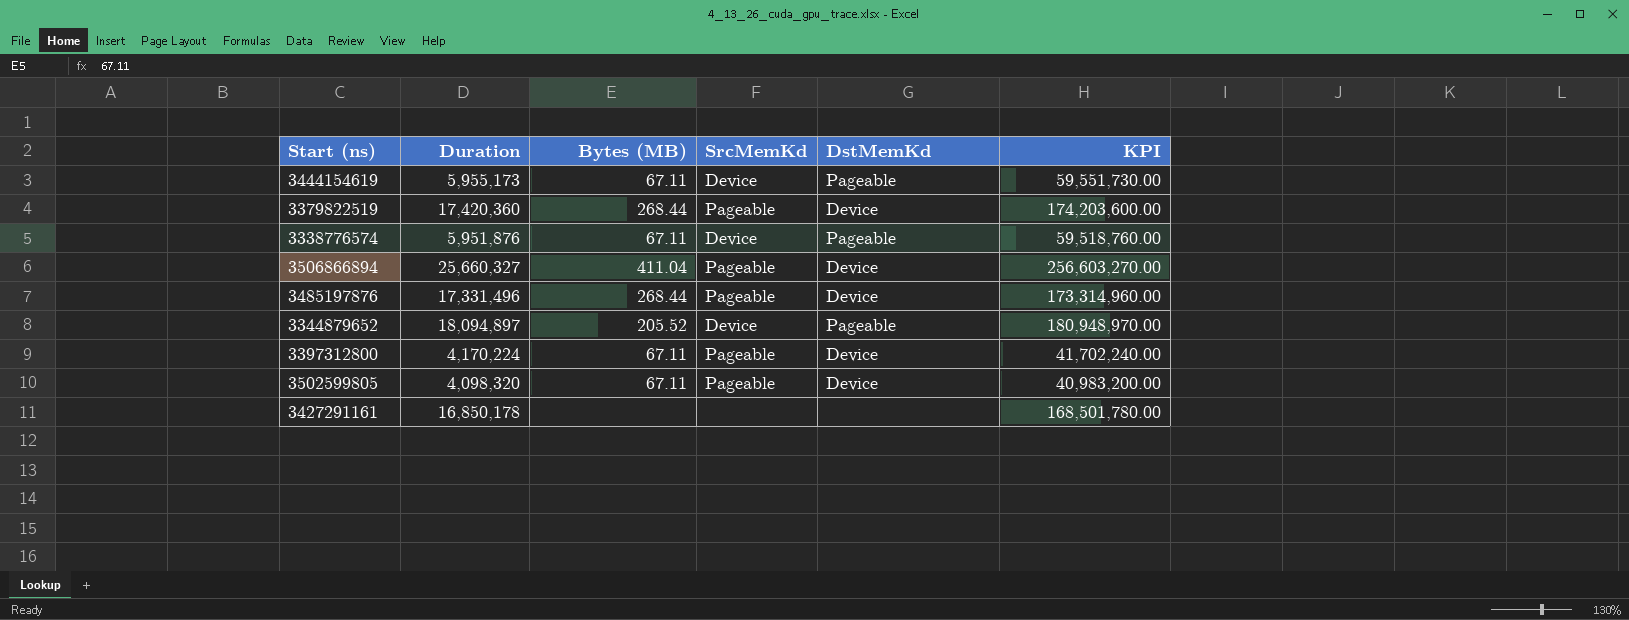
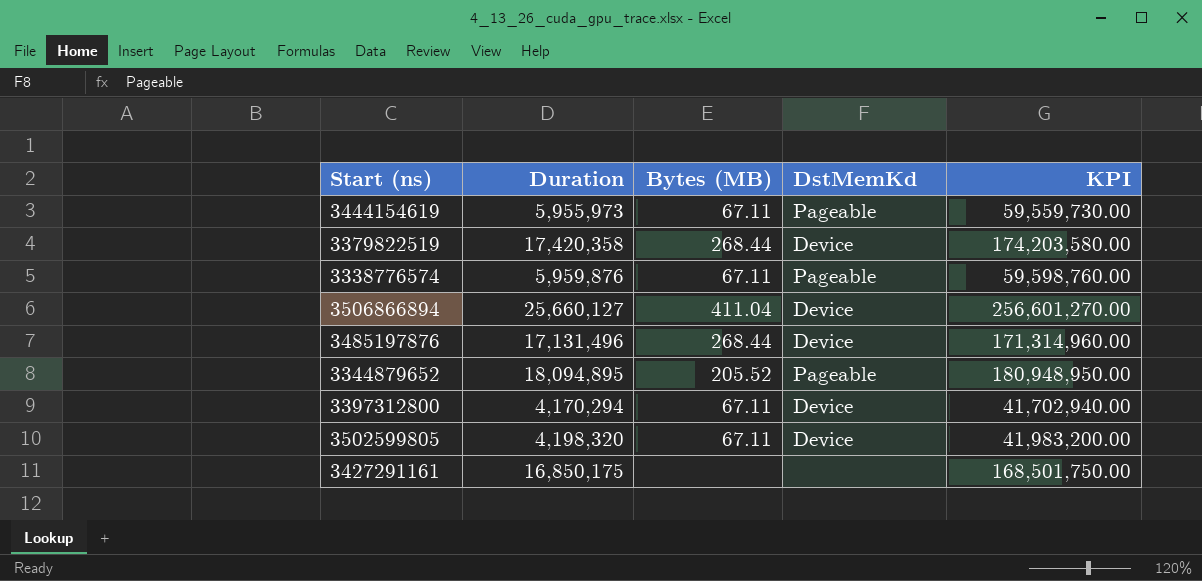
column SrcMemKd | position: 4 -> none
3444154619 | Duration: 5,955,173 -> 5,955,973
3444154619 | KPI: 59,551,730.00 -> 59,559,730.00
3379822519 | Duration: 17,420,360 -> 17,420,358
3379822519 | KPI: 174,203,600.00 -> 174,203,580.00
3338776574 | Duration: 5,951,876 -> 5,959,876
3338776574 | KPI: 59,518,760.00 -> 59,598,760.00
3506866894 | Duration: 25,660,327 -> 25,660,127
3506866894 | KPI: 256,603,270.00 -> 256,601,270.00
3485197876 | Duration: 17,331,496 -> 17,131,496
3485197876 | KPI: 173,314,960.00 -> 171,314,960.00
3344879652 | Duration: 18,094,897 -> 18,094,895
3344879652 | KPI: 180,948,970.00 -> 180,948,950.00
3397312800 | Duration: 4,170,224 -> 4,170,294
3397312800 | KPI: 41,702,240.00 -> 41,702,940.00
3502599805 | Duration: 4,098,320 -> 4,198,320
3502599805 | KPI: 40,983,200.00 -> 41,983,200.00
3427291161 | Duration: 16,850,178 -> 16,850,175
3427291161 | KPI: 168,501,780.00 -> 168,501,750.00

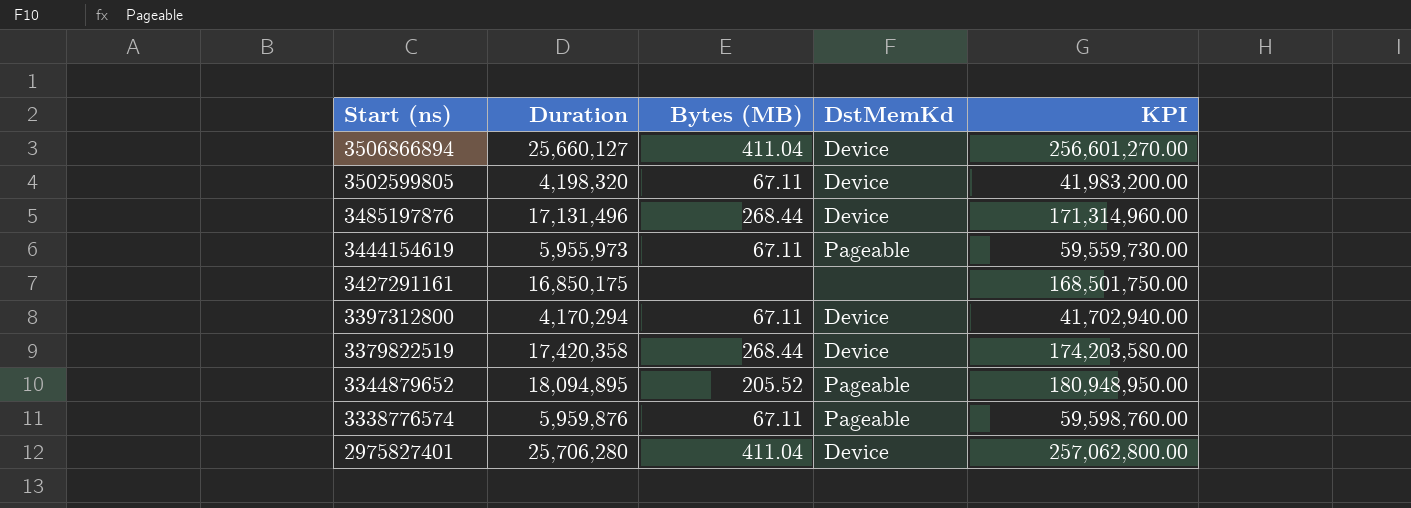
row order: none -> Start (ns) descending
row 2975827401: none -> 25,706,280 | 411.04 | Device | 257,062,800.00

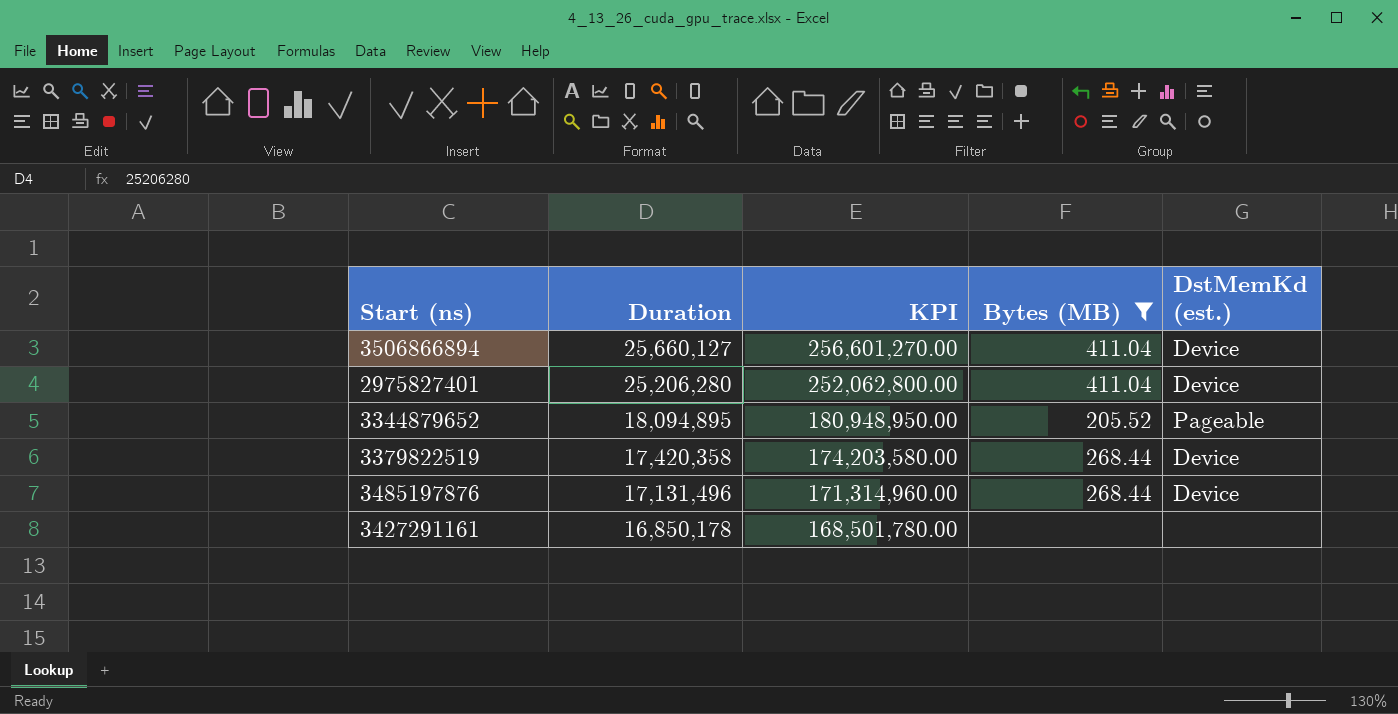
filter: none -> Bytes (MB) != 67.11
row order: Start (ns) descending -> Duration descending
column KPI | position: 5 -> 3
column name: DstMemKd -> DstMemKd (est.)
2975827401 | Duration: 25,706,280 -> 25,206,280
2975827401 | KPI: 257,062,800.00 -> 252,062,800.00
3427291161 | Duration: 16,850,175 -> 16,850,178
3427291161 | KPI: 168,501,750.00 -> 168,501,780.00

